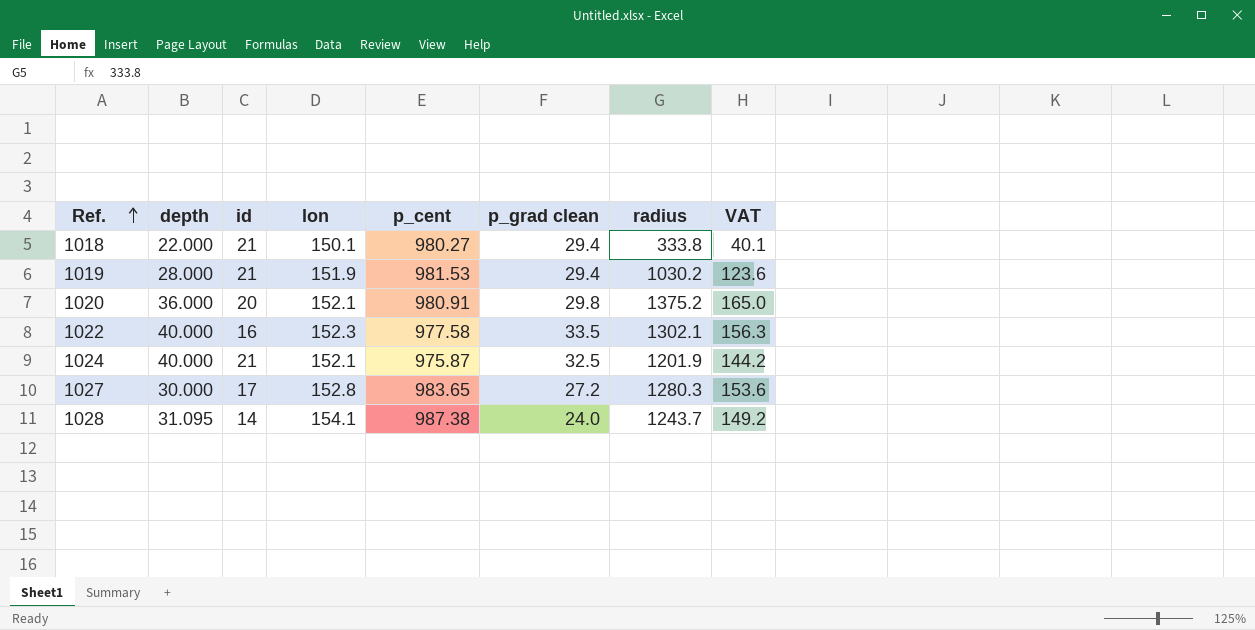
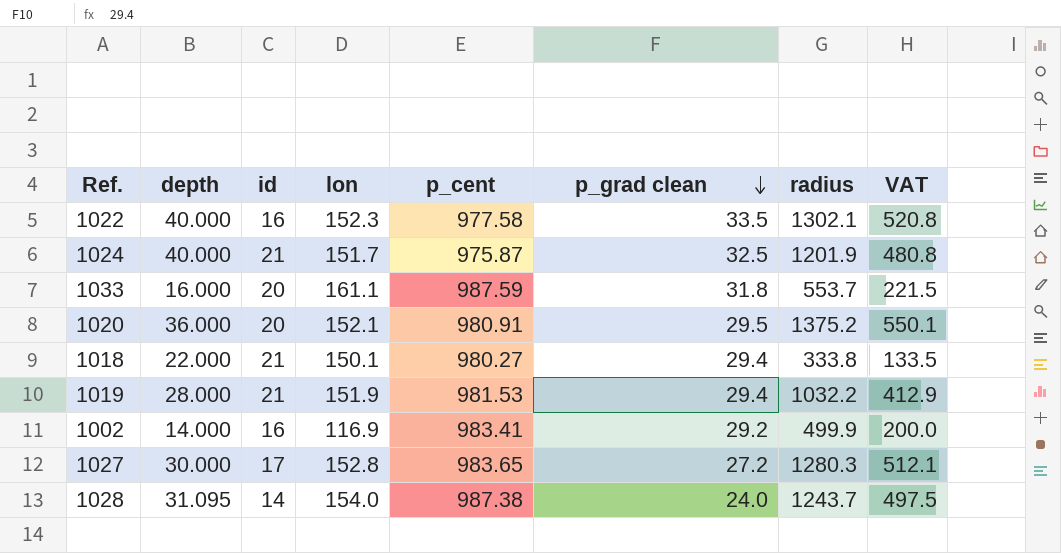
row order: Ref. ascending -> p_grad clean descending
column VAT | formula: [radius] * 0.12 -> [radius] * 0.4
1024 | lon: 152.1 -> 151.7
row 1033: none -> 16.000 | 20 | 161.1 | 987.59 | 31.8 | 553.7 | 221.5
1020 | p_grad clean: 29.8 -> 29.5
1019 | radius: 1030.2 -> 1032.2
row 1002: none -> 14.000 | 16 | 116.9 | 983.41 | 29.2 | 499.9 | 200.0
1028 | lon: 154.1 -> 154.0

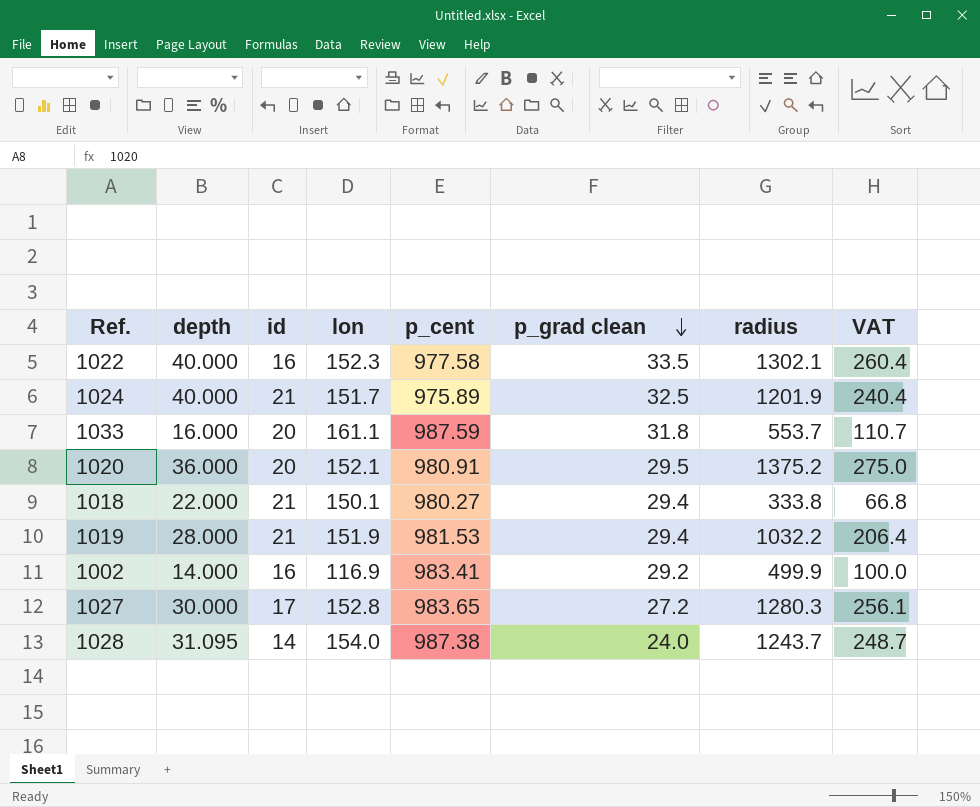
column VAT | formula: [radius] * 0.4 -> [radius] * 0.2
1024 | p_cent: 975.87 -> 975.89

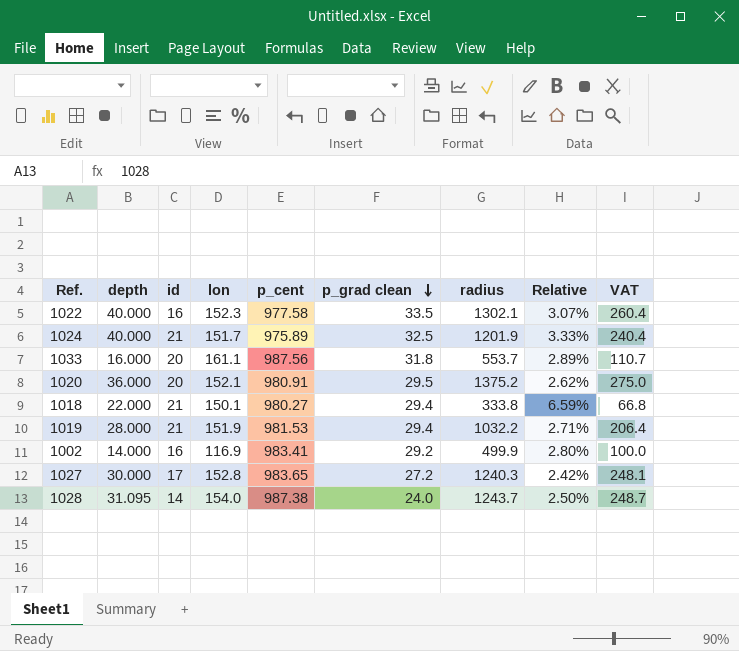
column Relative | formula: none -> [depth] / [radius]
1033 | p_cent: 987.59 -> 987.56
1027 | radius: 1280.3 -> 1240.3
1027 | VAT: 256.1 -> 248.1

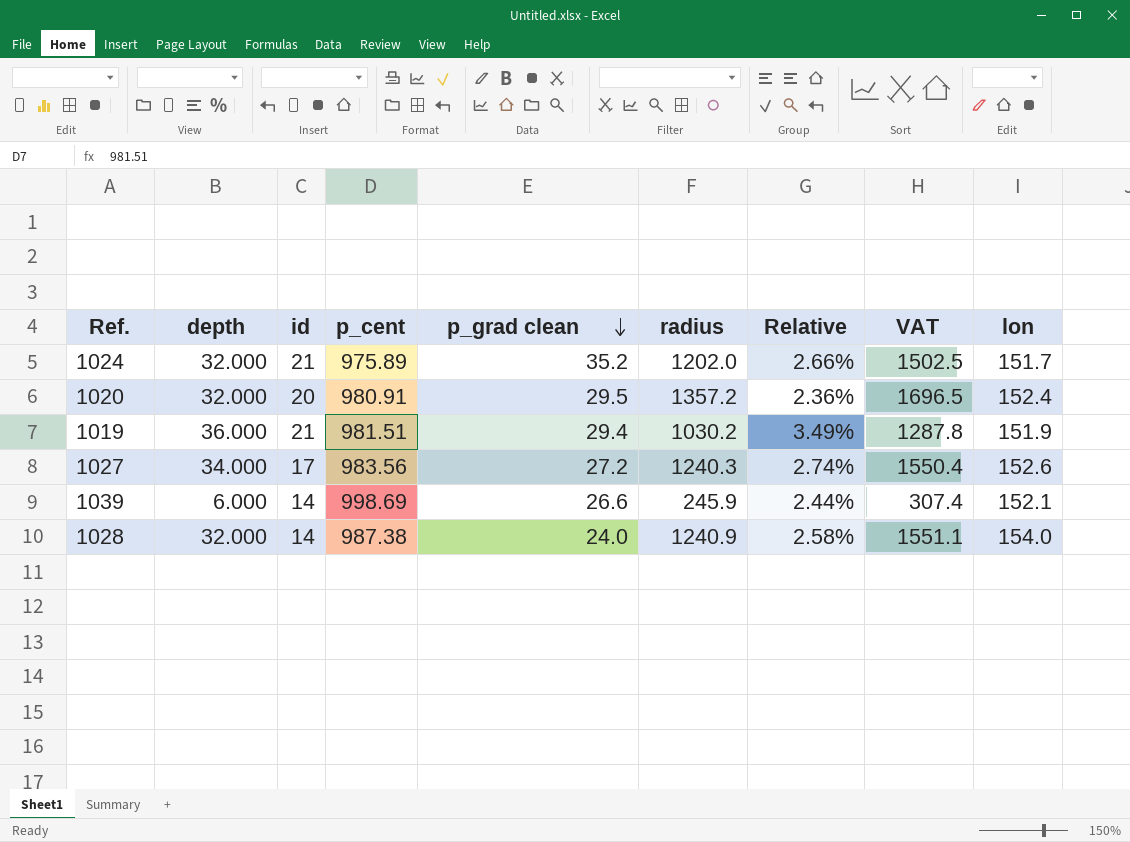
column VAT | formula: [radius] * 0.2 -> [radius] * 1.25
column lon | position: 4 -> 9
row 1022: 40.000 | 16 | 152.3 | 977.58 | 33.5 | 1302.1 | 3.07% | 260.4 -> none
row 1033: 16.000 | 20 | 161.1 | 987.56 | 31.8 | 553.7 | 2.89% | 110.7 -> none
row 1018: 22.000 | 21 | 150.1 | 980.27 | 29.4 | 333.8 | 6.59% | 66.8 -> none
row 1002: 14.000 | 16 | 116.9 | 983.41 | 29.2 | 499.9 | 2.80% | 100.0 -> none
1024 | depth: 40.000 -> 32.000
1024 | p_grad clean: 32.5 -> 35.2
1024 | radius: 1201.9 -> 1202.0
1024 | Relative: 3.33% -> 2.66%
1020 | depth: 36.000 -> 32.000
1020 | radius: 1375.2 -> 1357.2
1020 | Relative: 2.62% -> 2.36%
1020 | lon: 152.1 -> 152.4
1019 | depth: 28.000 -> 36.000
1019 | p_cent: 981.53 -> 981.51
1019 | radius: 1032.2 -> 1030.2
1019 | Relative: 2.71% -> 3.49%
1027 | depth: 30.000 -> 34.000
1027 | p_cent: 983.65 -> 983.56
1027 | Relative: 2.42% -> 2.74%
1027 | lon: 152.8 -> 152.6
row 1039: none -> 6.000 | 14 | 998.69 | 26.6 | 245.9 | 2.44% | 307.4 | 152.1
1028 | depth: 31.095 -> 32.000
1028 | radius: 1243.7 -> 1240.9
1028 | Relative: 2.50% -> 2.58%

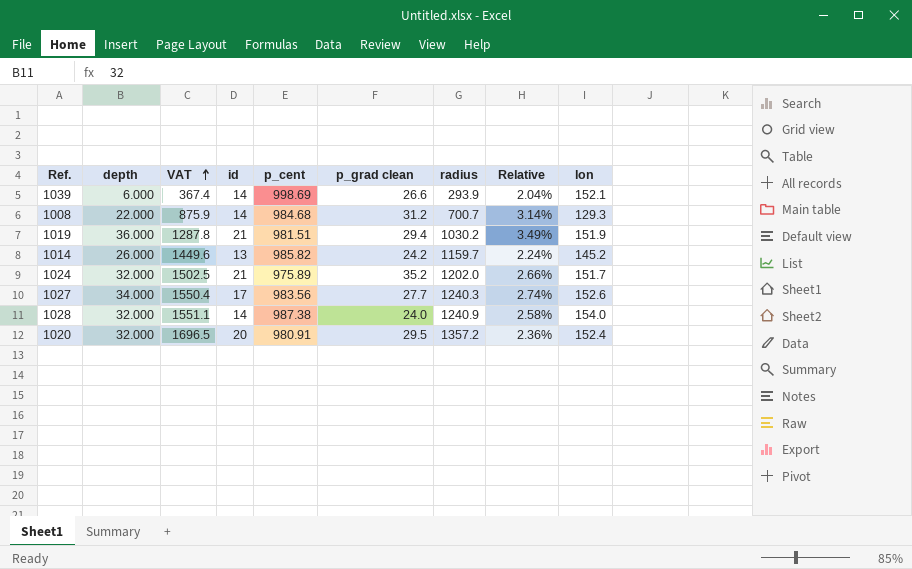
row order: p_grad clean descending -> VAT ascending
column VAT | position: 8 -> 3
1039 | VAT: 307.4 -> 367.4
1039 | radius: 245.9 -> 293.9
1039 | Relative: 2.44% -> 2.04%
row 1008: none -> 22.000 | 875.9 | 14 | 984.68 | 31.2 | 700.7 | 3.14% | 129.3
row 1014: none -> 26.000 | 1449.6 | 13 | 985.82 | 24.2 | 1159.7 | 2.24% | 145.2
1027 | p_grad clean: 27.2 -> 27.7

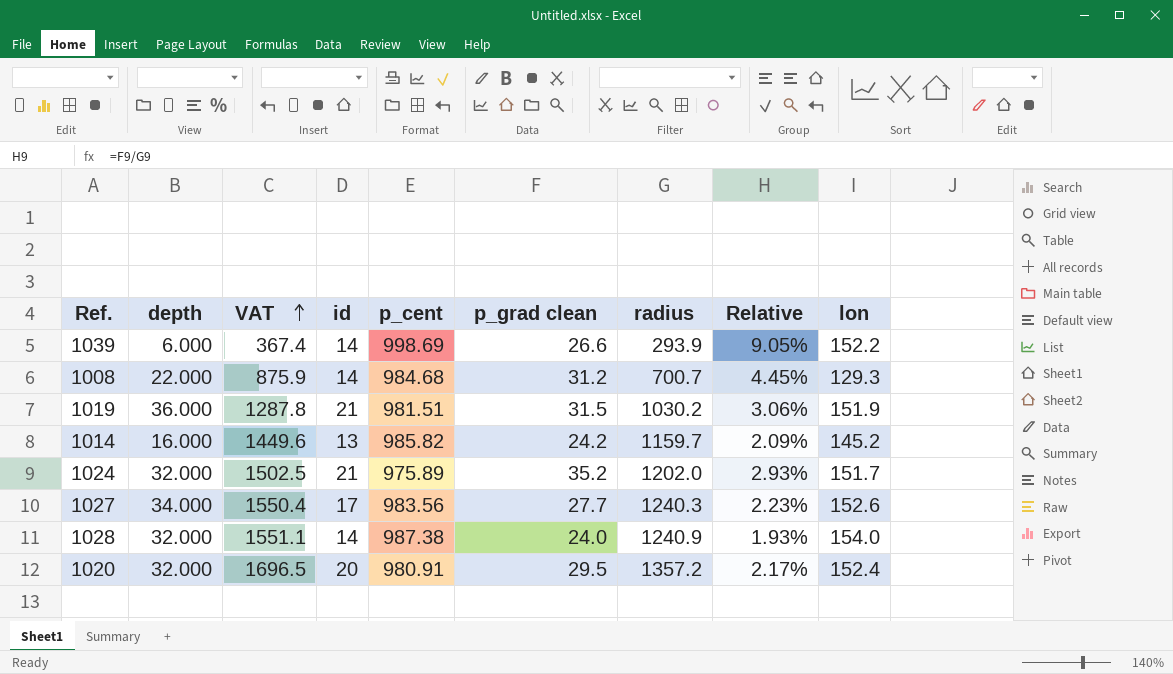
column Relative | formula: [depth] / [radius] -> [p_grad clean] / [radius]
1039 | lon: 152.1 -> 152.2
1019 | p_grad clean: 29.4 -> 31.5
1014 | depth: 26.000 -> 16.000

